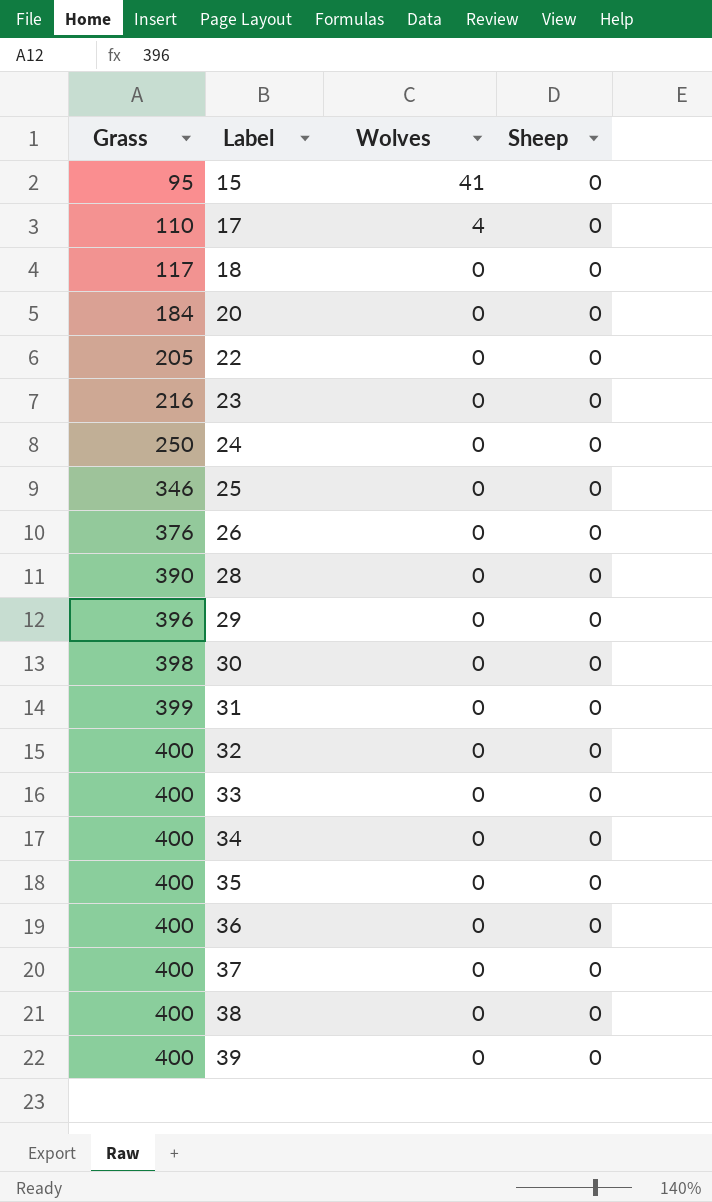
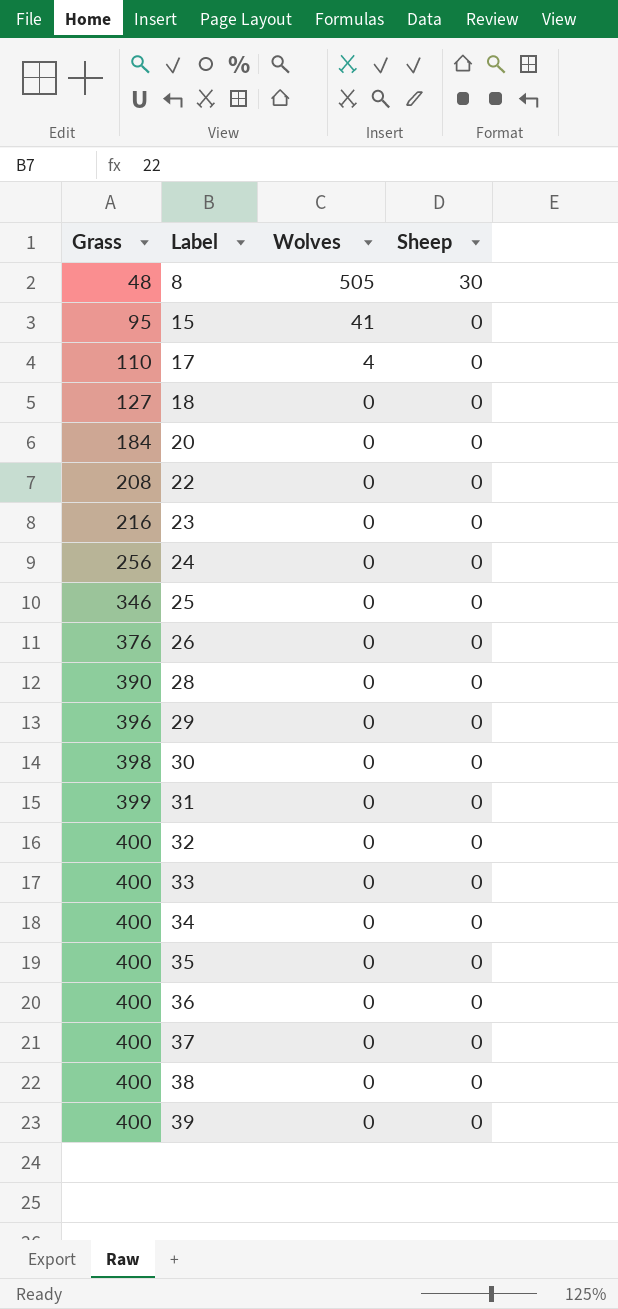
row 8: none -> 48 | 505 | 30
18 | Grass: 117 -> 127
22 | Grass: 205 -> 208
24 | Grass: 250 -> 256

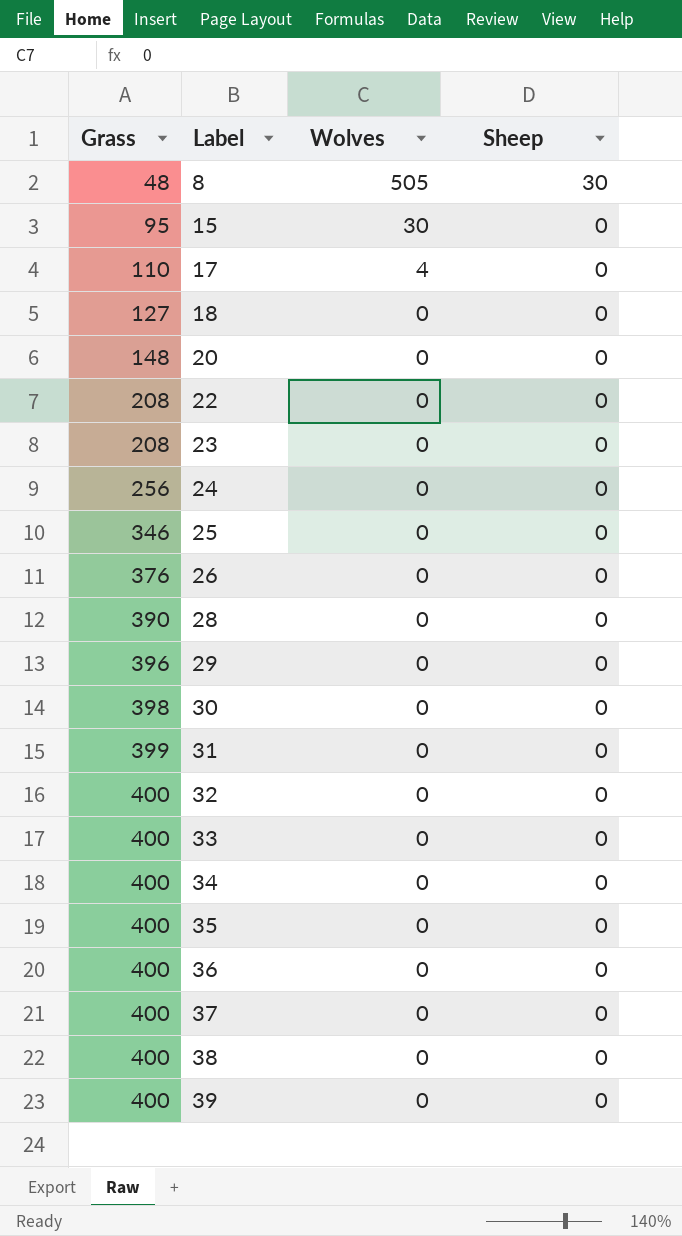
15 | Wolves: 41 -> 30
20 | Grass: 184 -> 148
23 | Grass: 216 -> 208

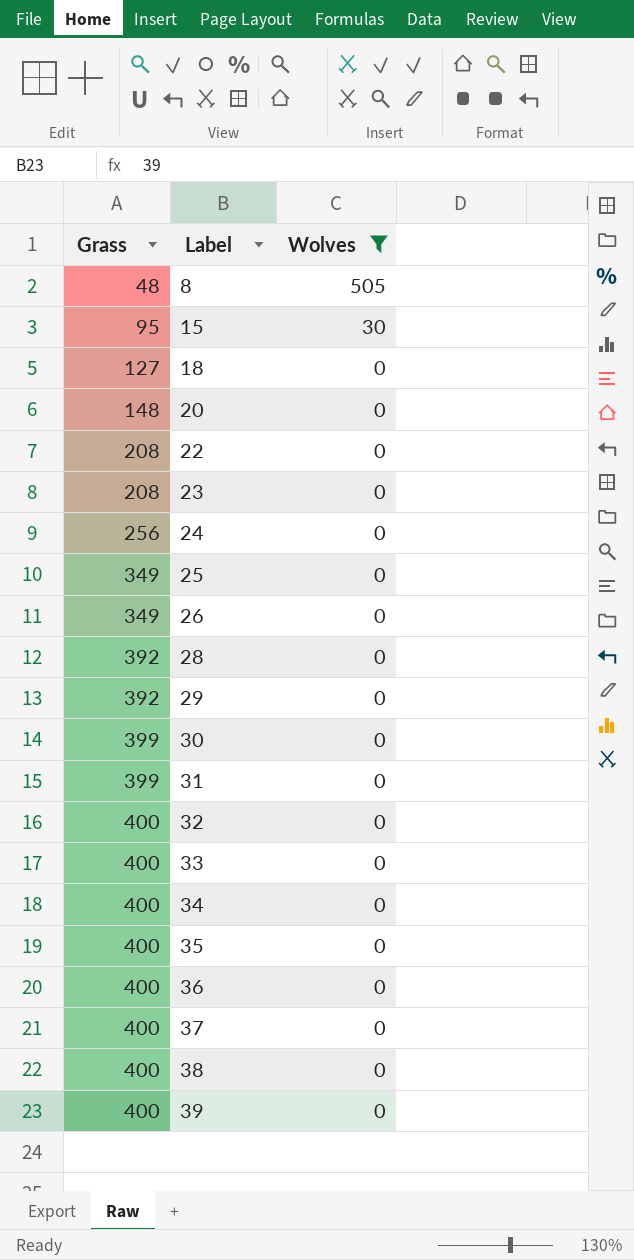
filter: none -> Wolves != 4
column Sheep | position: 4 -> none
25 | Grass: 346 -> 349
26 | Grass: 376 -> 349
28 | Grass: 390 -> 392
29 | Grass: 396 -> 392
30 | Grass: 398 -> 399

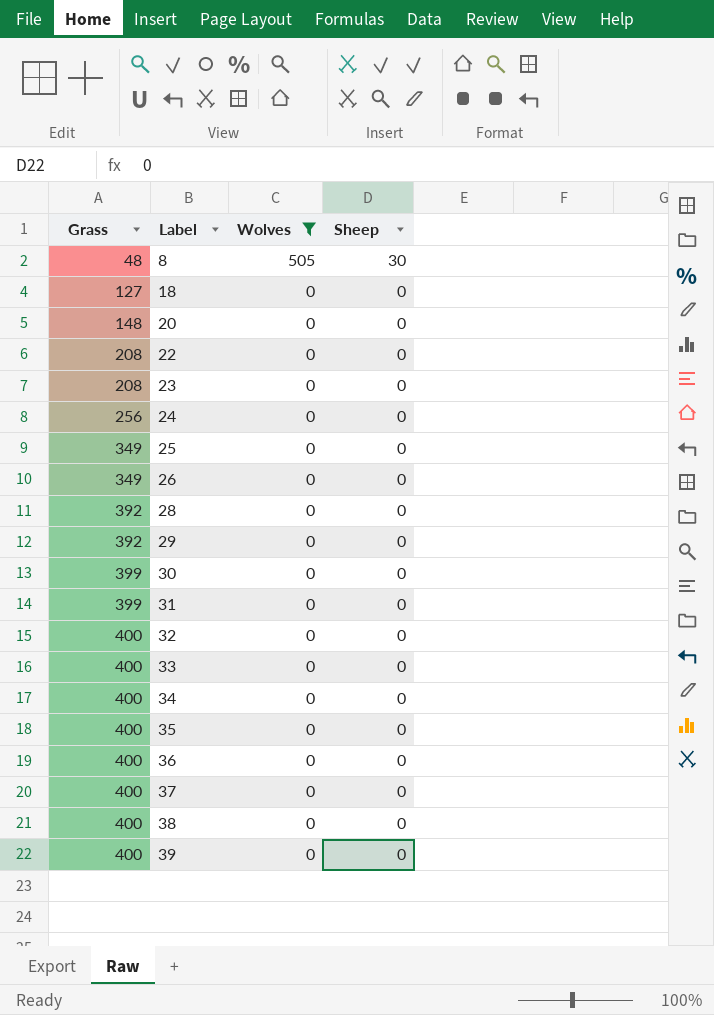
column Sheep | position: none -> 4
row 15: 95 | 30 -> none

